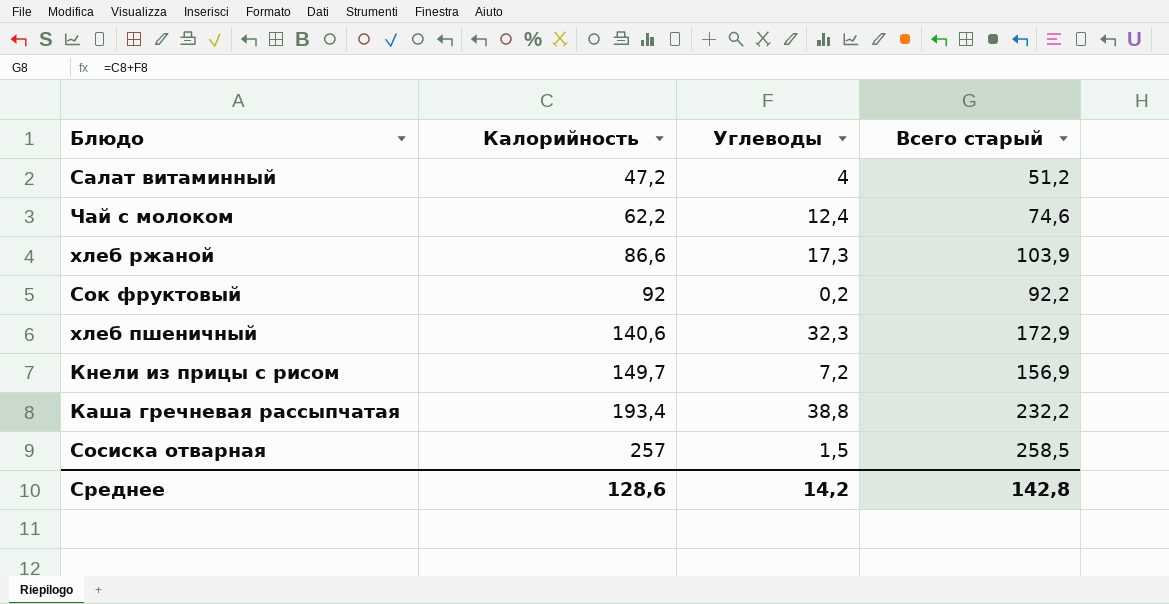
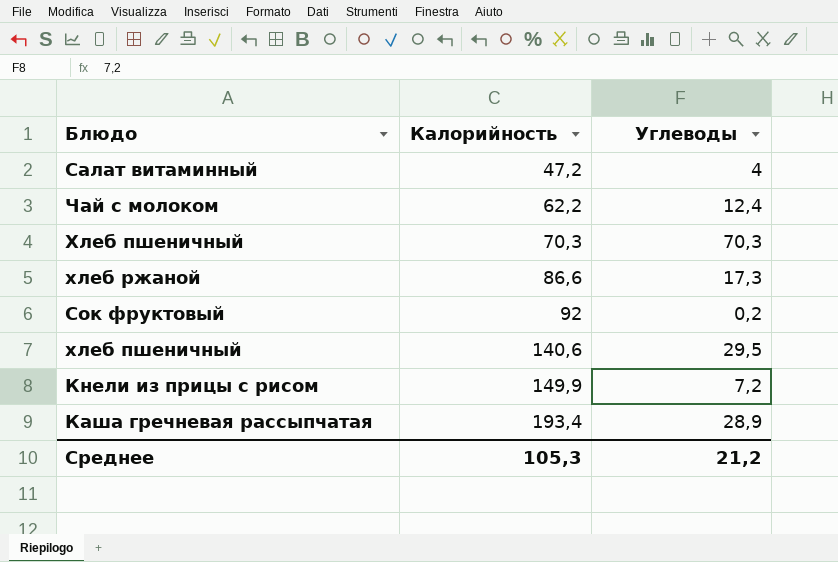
column Всего старый | formula: [Калорийность] + [Углеводы] -> none
row Сосиска отварная: 257 | 1,5 | 258,5 -> none
row Хлеб пшеничный: none -> 70,3 | 70,3
хлеб пшеничный | Углеводы: 32,3 -> 29,5
Кнели из прицы с рисом | Калорийность: 149,7 -> 149,9
Каша гречневая рассыпчатая | Углеводы: 38,8 -> 28,9
Среднее | Калорийность: 128,6 -> 105,3
Среднее | Углеводы: 14,2 -> 21,2

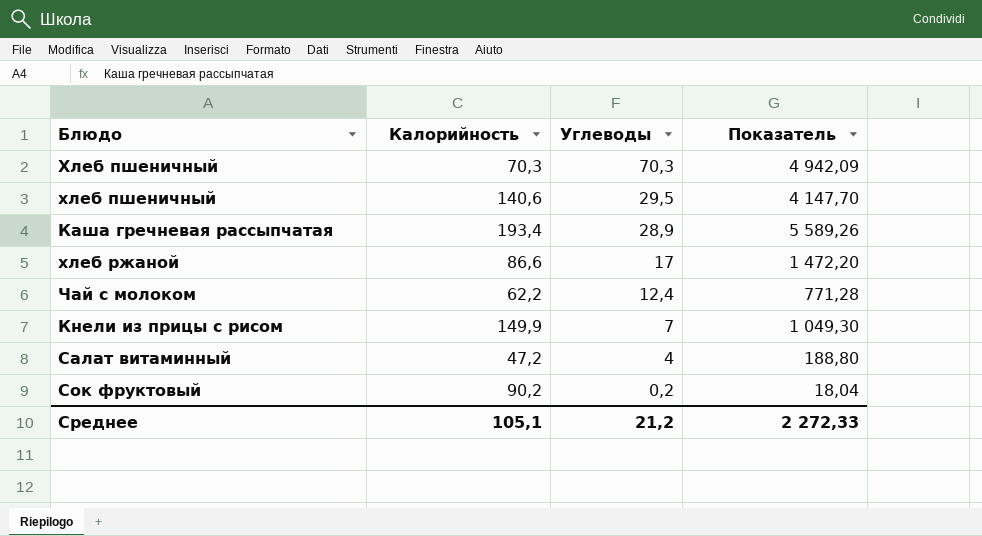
row order: Калорийность ascending -> Углеводы descending
column Показатель | formula: none -> [Калорийность] * [Углеводы]
хлеб ржаной | Углеводы: 17,3 -> 17
Кнели из прицы с рисом | Углеводы: 7,2 -> 7
Сок фруктовый | Калорийность: 92 -> 90,2
Среднее | Калорийность: 105,3 -> 105,1

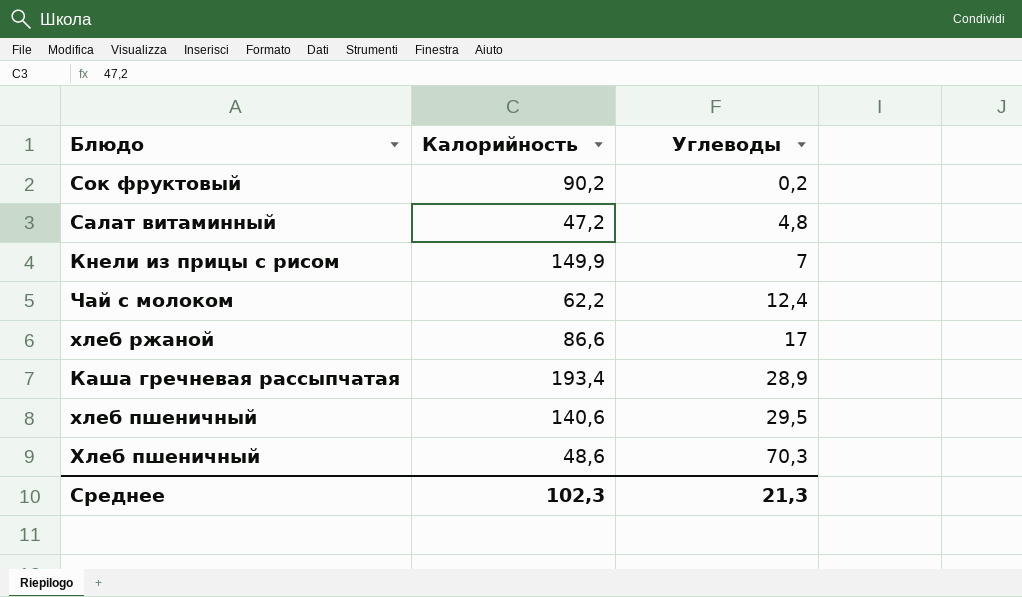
row order: Углеводы descending -> Углеводы ascending
column Показатель | formula: [Калорийность] * [Углеводы] -> none
Салат витаминный | Углеводы: 4 -> 4,8
Хлеб пшеничный | Калорийность: 70,3 -> 48,6
Среднее | Калорийность: 105,1 -> 102,3
Среднее | Углеводы: 21,2 -> 21,3

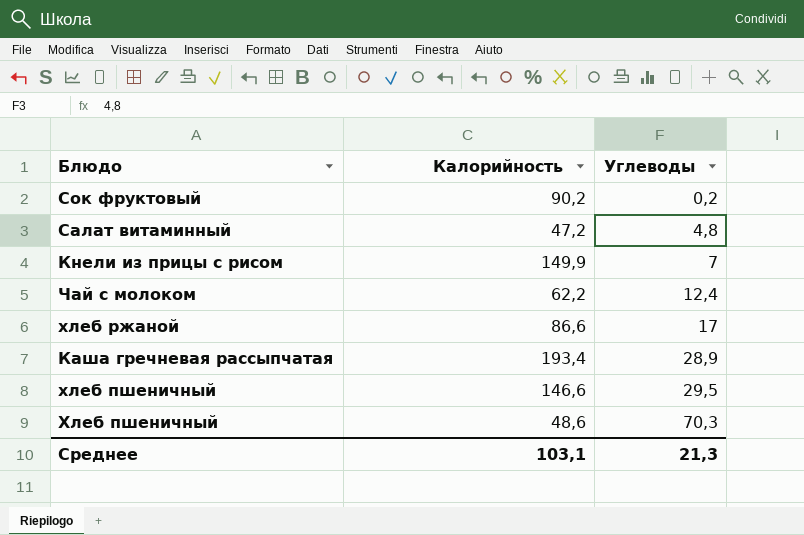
хлеб пшеничный | Калорийность: 140,6 -> 146,6
Среднее | Калорийность: 102,3 -> 103,1

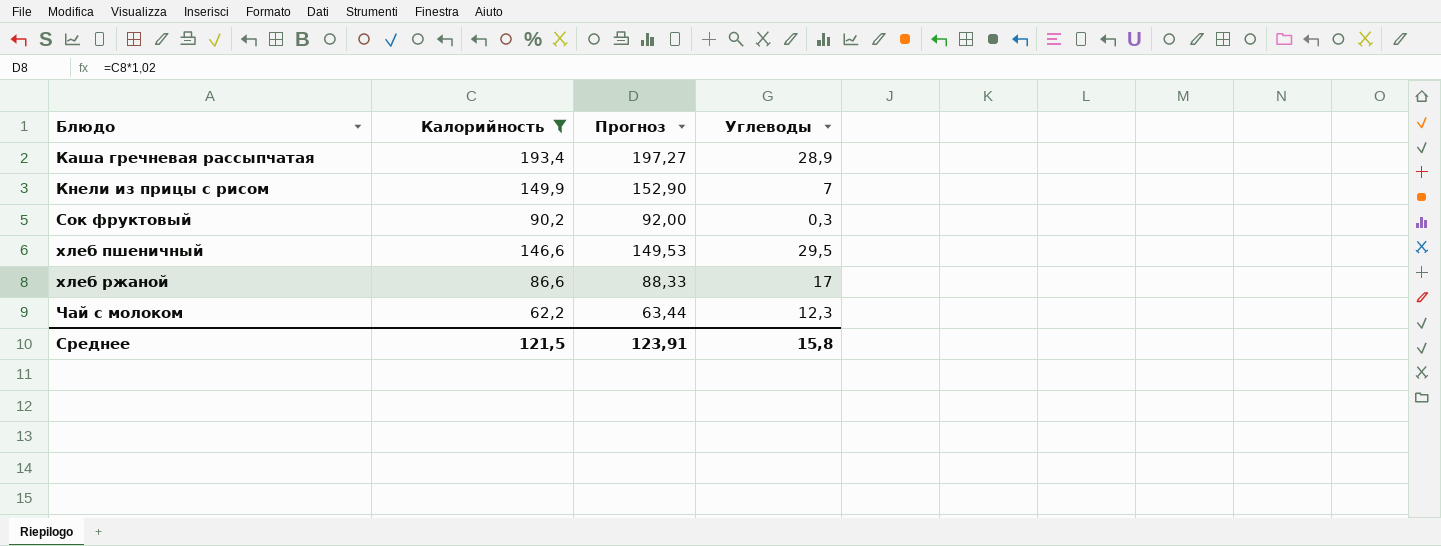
filter: none -> Калорийность >= 62,2
row order: Углеводы ascending -> Блюдо ascending
column Прогноз | formula: none -> [Калорийность] * 1,02
Сок фруктовый | Углеводы: 0,2 -> 0,3
Чай с молоком | Углеводы: 12,4 -> 12,3
Среднее | Калорийность: 103,1 -> 121,5
Среднее | Углеводы: 21,3 -> 15,8

